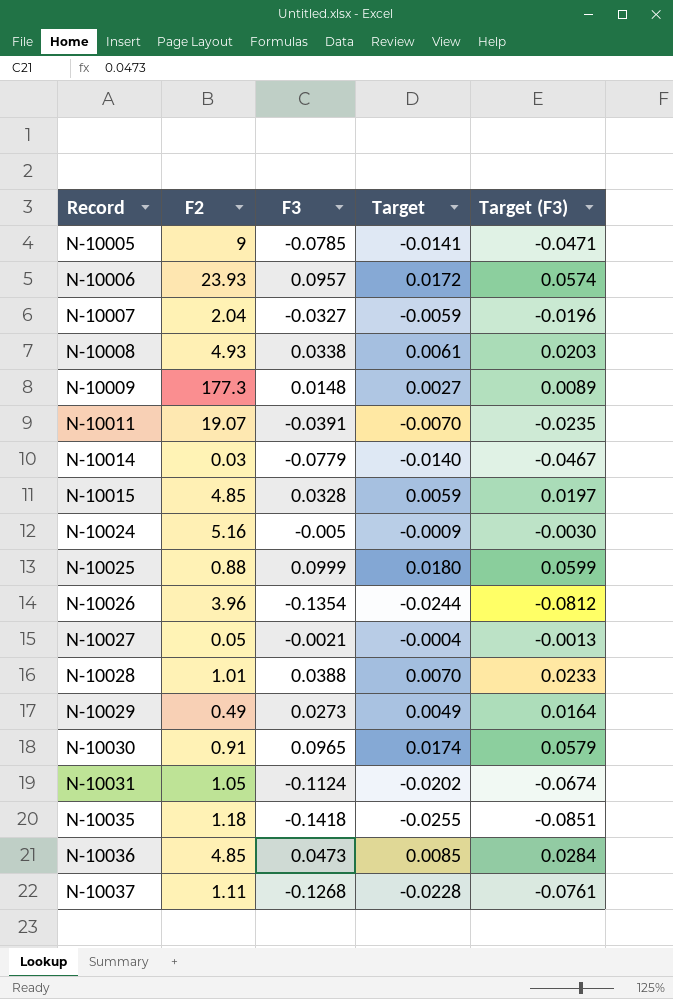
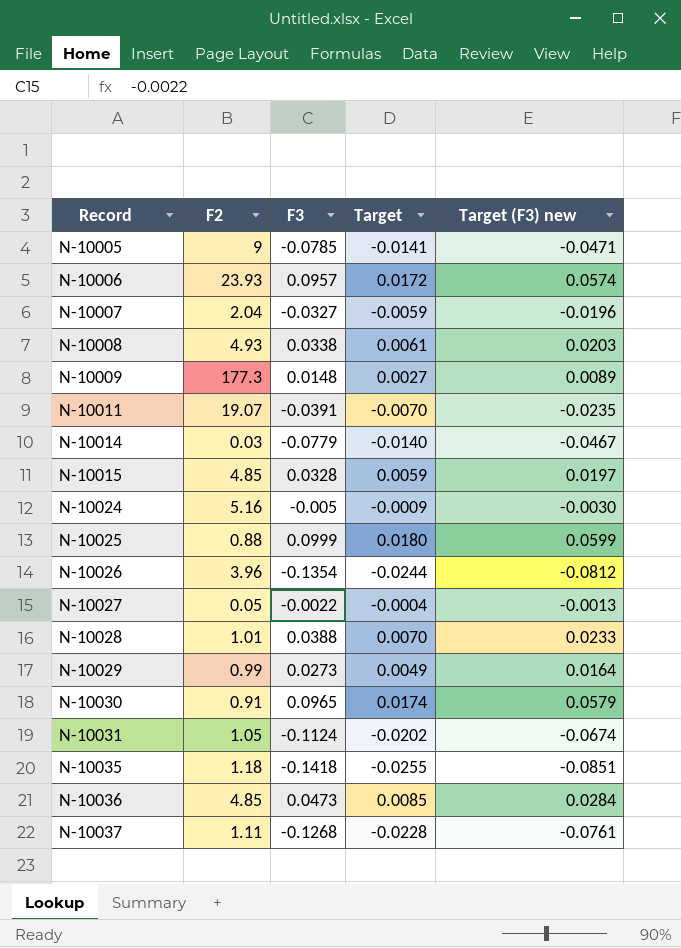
column name: Target (F3) -> Target (F3) new
N-10027 | F3: -0.0021 -> -0.0022
N-10029 | F2: 0.49 -> 0.99

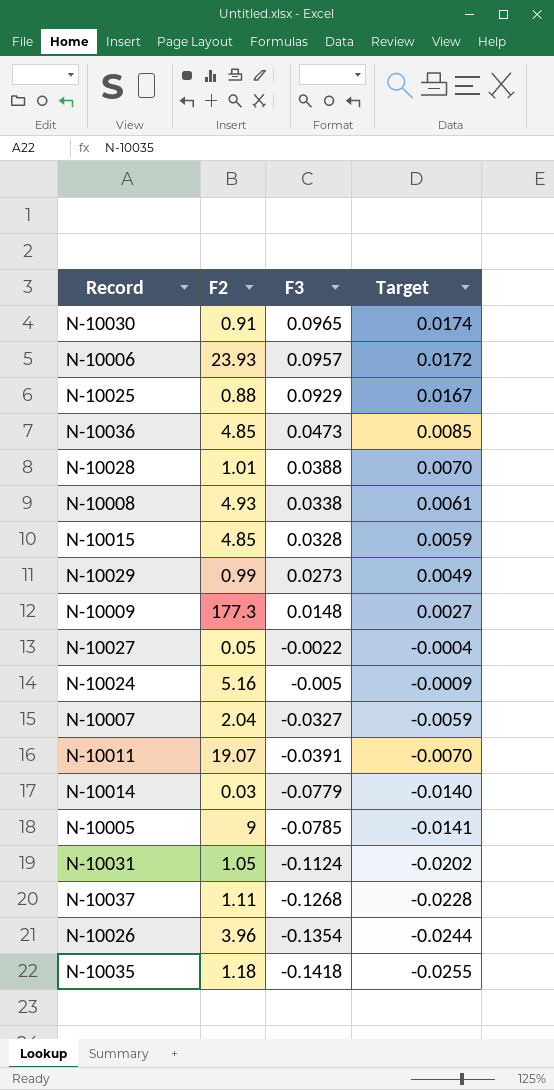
row order: Record ascending -> F3 descending
column Target (F3) new | formula: [F3] * 0.6 -> none
N-10025 | F3: 0.0999 -> 0.0929
N-10025 | Target: 0.0180 -> 0.0167

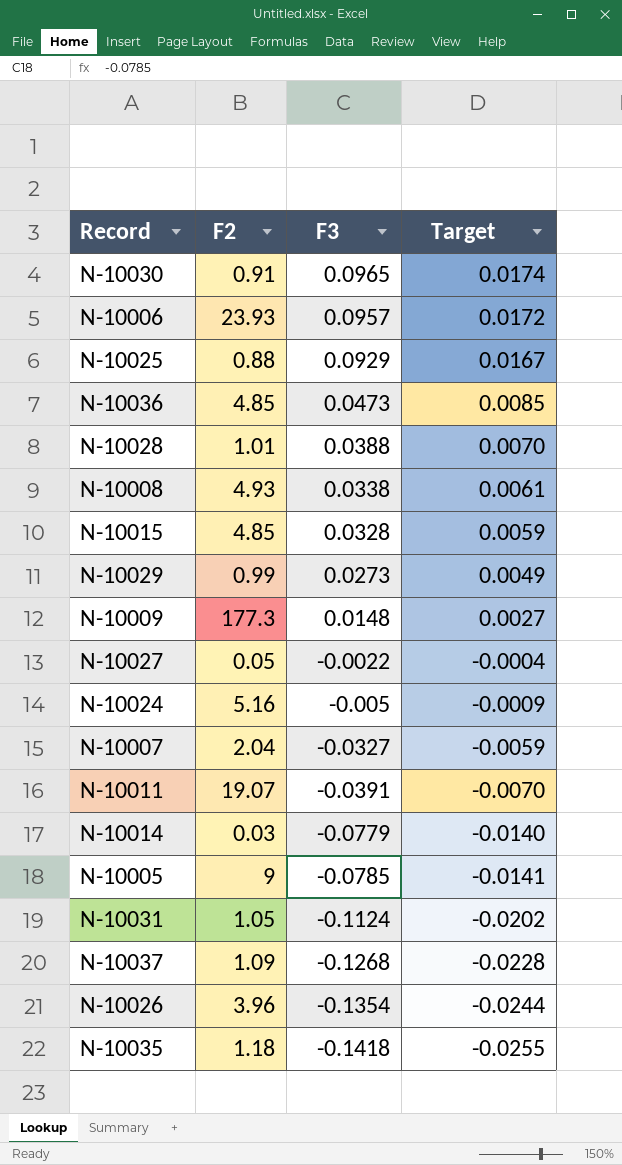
N-10037 | F2: 1.11 -> 1.09

